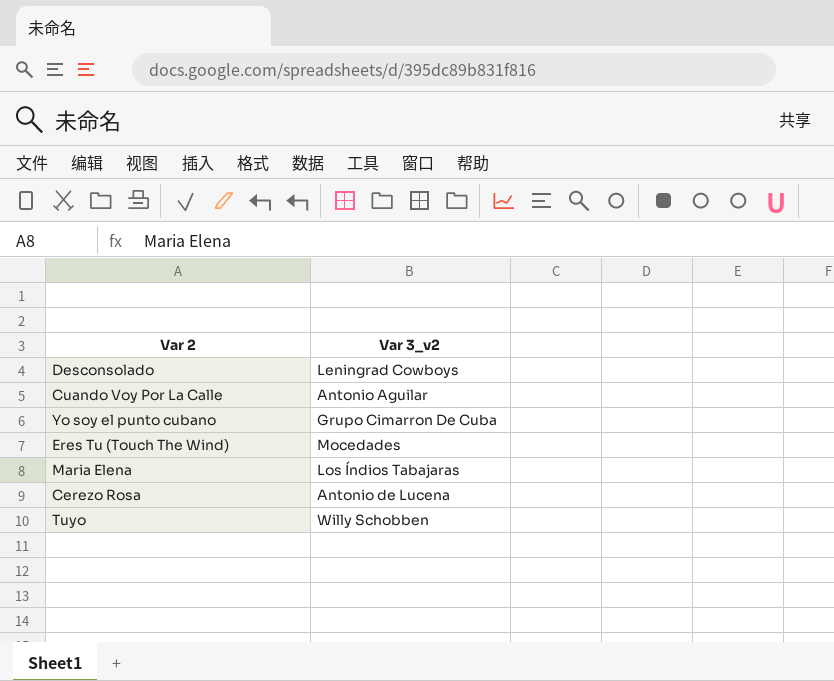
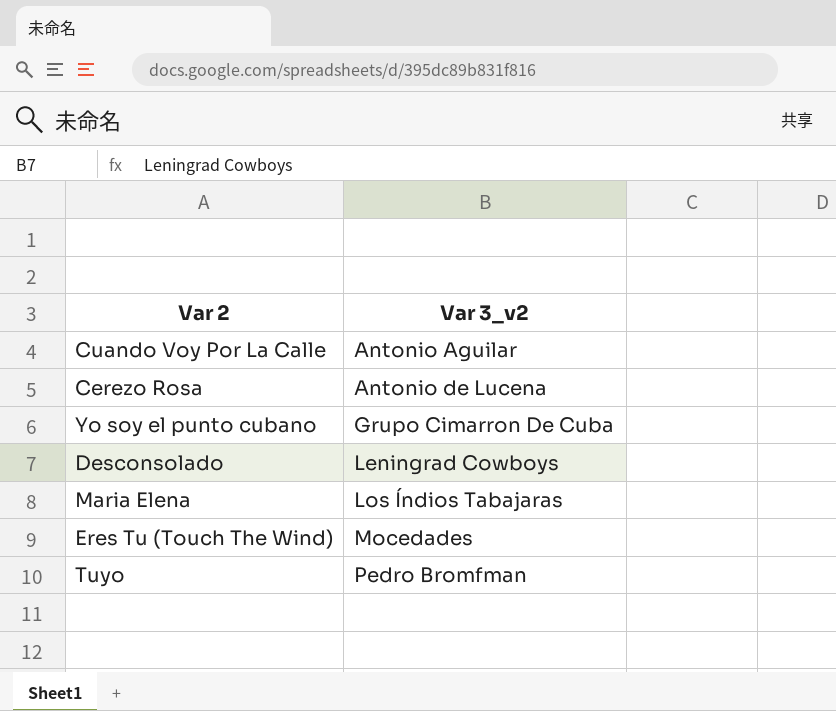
row order: none -> Var 3_v2 ascending
Tuyo | Var 3_v2: Willy Schobben -> Pedro Bromfman

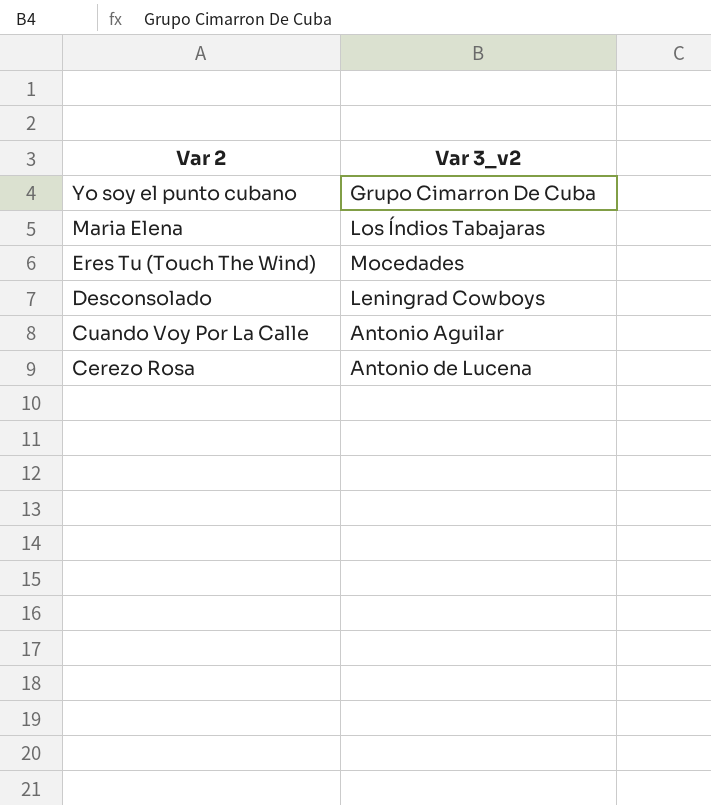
row order: Var 3_v2 ascending -> Var 2 descending
row Tuyo: Pedro Bromfman -> none

